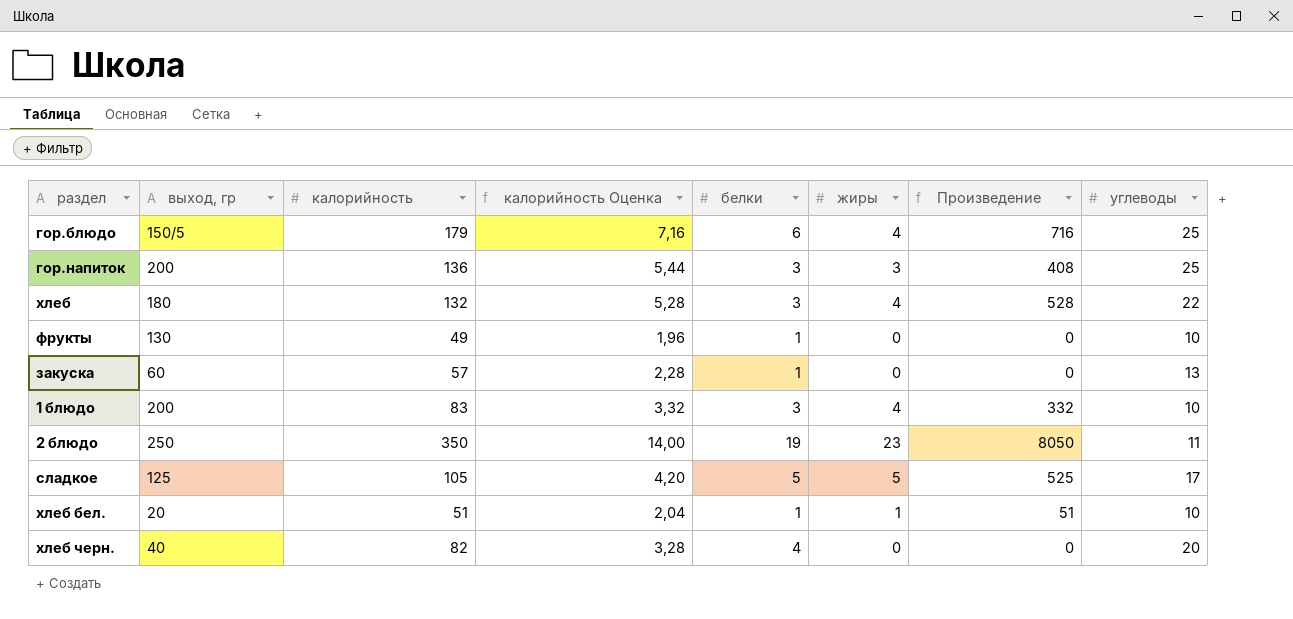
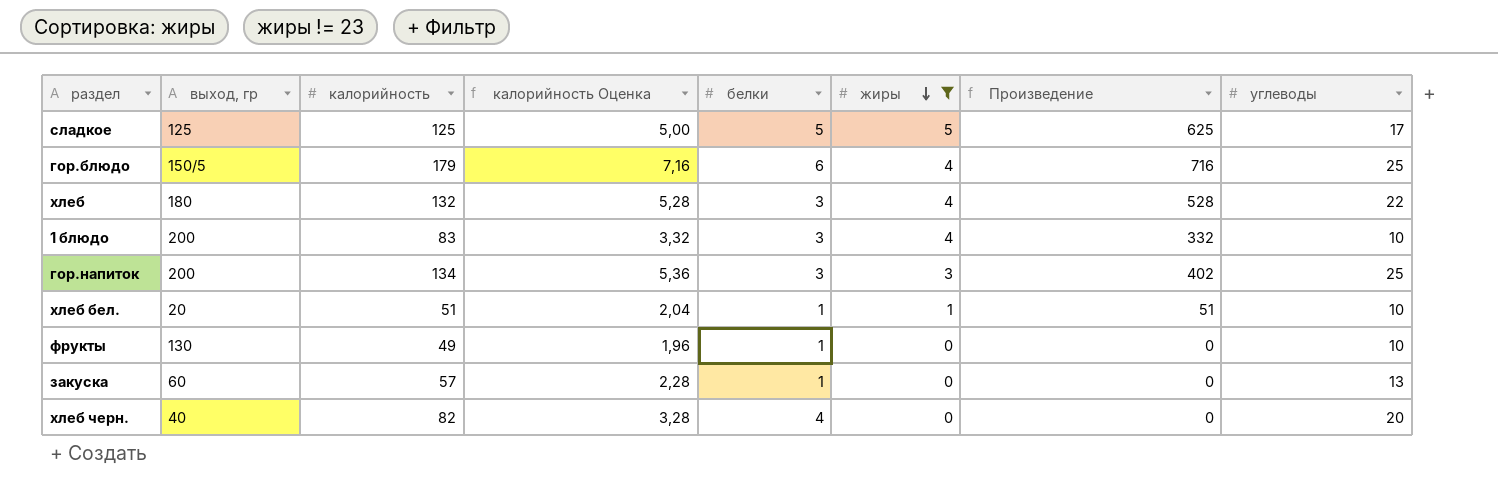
filter: none -> жиры != 23
row order: none -> жиры descending
сладкое | калорийность: 105 -> 125
сладкое | калорийность Оценка: 4,20 -> 5,00
сладкое | Произведение: 525 -> 625
гор.напиток | калорийность: 136 -> 134
гор.напиток | калорийность Оценка: 5,44 -> 5,36
гор.напиток | Произведение: 408 -> 402

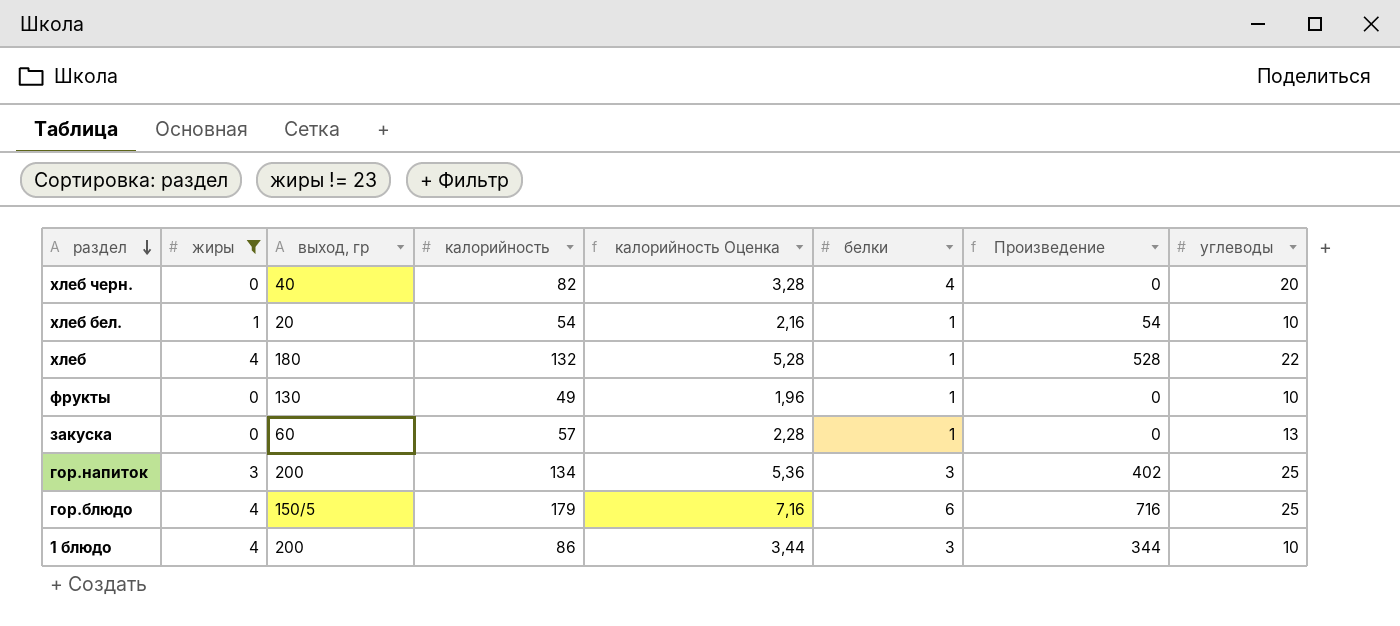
row order: жиры descending -> раздел descending
column жиры | position: 6 -> 2
row сладкое: 125 | 125 | 5,00 | 5 | 5 | 625 | 17 -> none
хлеб бел. | калорийность: 51 -> 54
хлеб бел. | калорийность Оценка: 2,04 -> 2,16
хлеб бел. | Произведение: 51 -> 54
хлеб | белки: 3 -> 1
1 блюдо | калорийность: 83 -> 86
1 блюдо | калорийность Оценка: 3,32 -> 3,44
1 блюдо | Произведение: 332 -> 344

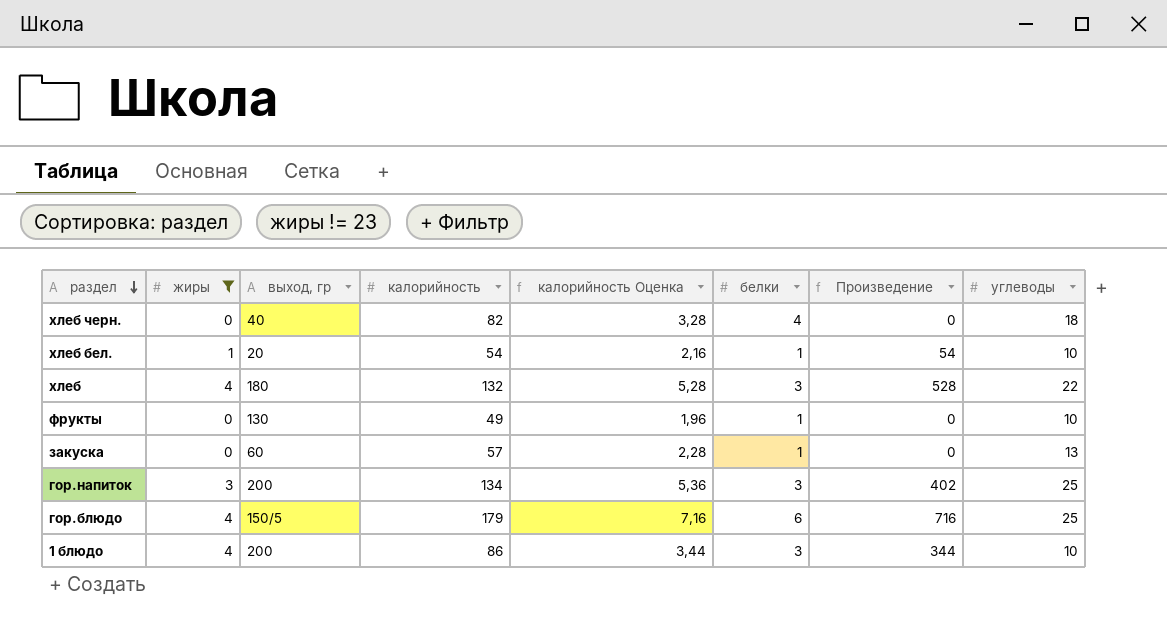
хлеб черн. | углеводы: 20 -> 18
хлеб | белки: 1 -> 3

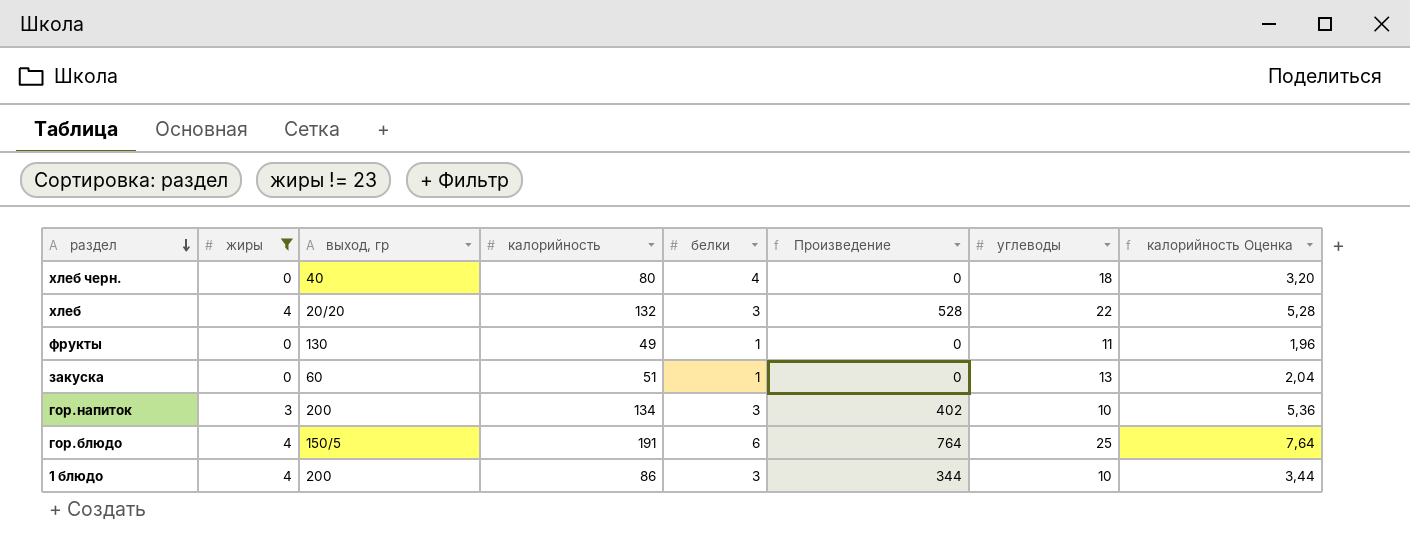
column калорийность Оценка | position: 5 -> 8
row хлеб бел.: 1 | 20 | 54 | 2,16 | 1 | 54 | 10 -> none
хлеб черн. | калорийность: 82 -> 80
хлеб черн. | калорийность Оценка: 3,28 -> 3,20
хлеб | выход, гр: 180 -> 20/20
фрукты | углеводы: 10 -> 11
закуска | калорийность: 57 -> 51
закуска | калорийность Оценка: 2,28 -> 2,04
гор.напиток | углеводы: 25 -> 10
гор.блюдо | калорийность: 179 -> 191
гор.блюдо | Произведение: 716 -> 764
гор.блюдо | калорийность Оценка: 7,16 -> 7,64

